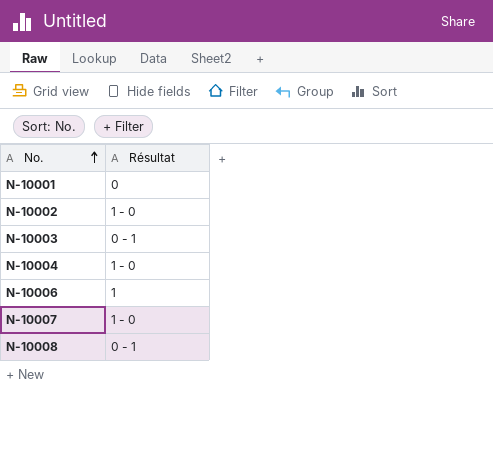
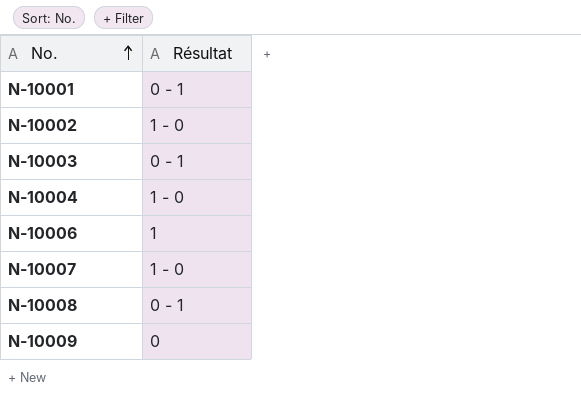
N-10001 | Résultat: 0 -> 0 - 1
row N-10009: none -> 0

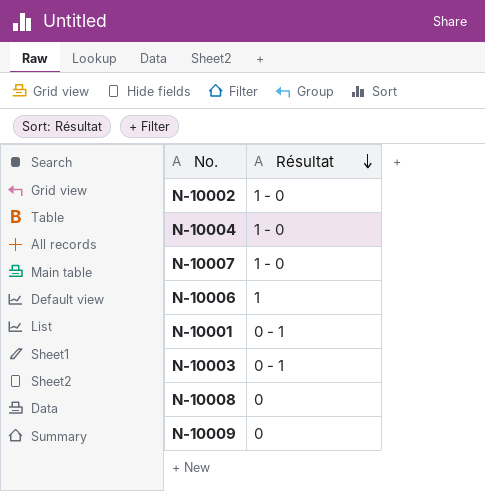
row order: No. ascending -> Résultat descending
N-10008 | Résultat: 0 - 1 -> 0

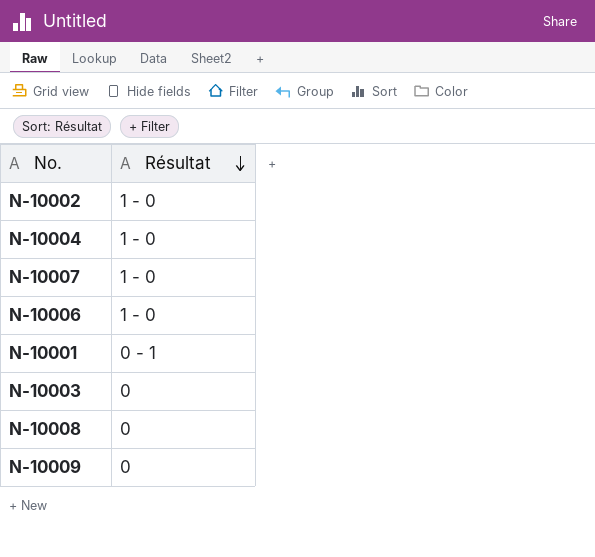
N-10006 | Résultat: 1 -> 1 - 0
N-10003 | Résultat: 0 - 1 -> 0

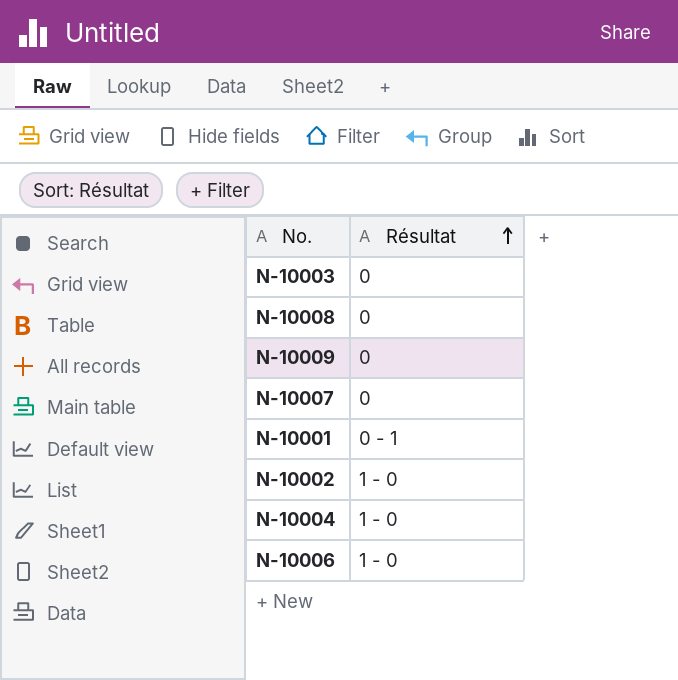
row order: Résultat descending -> Résultat ascending
N-10007 | Résultat: 1 - 0 -> 0

